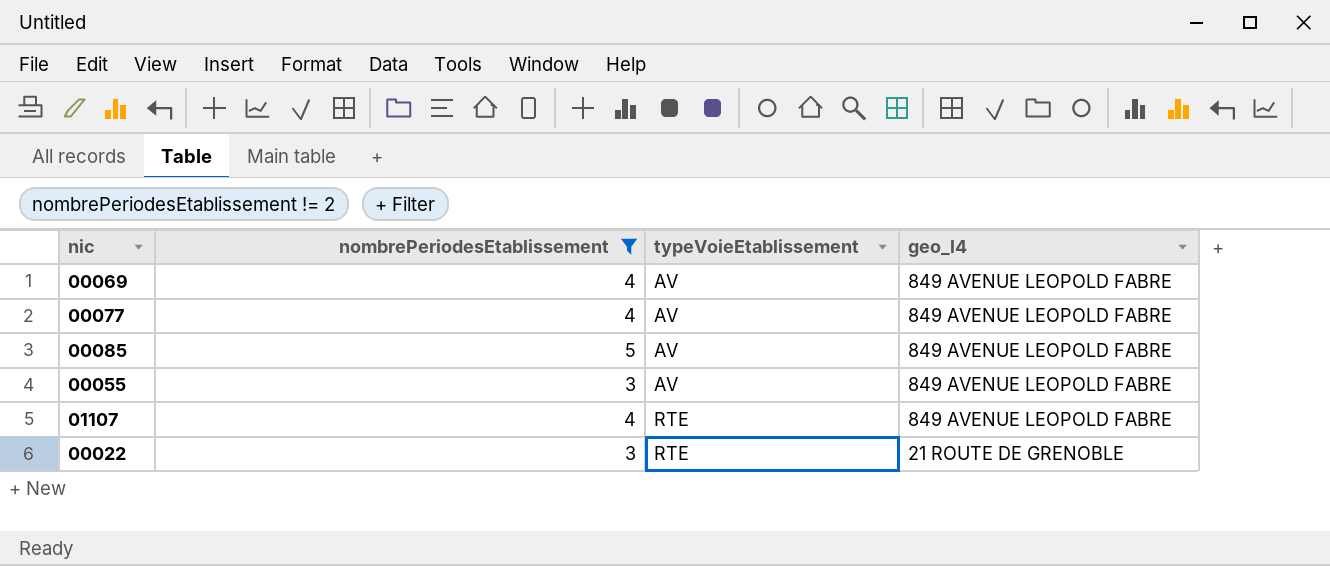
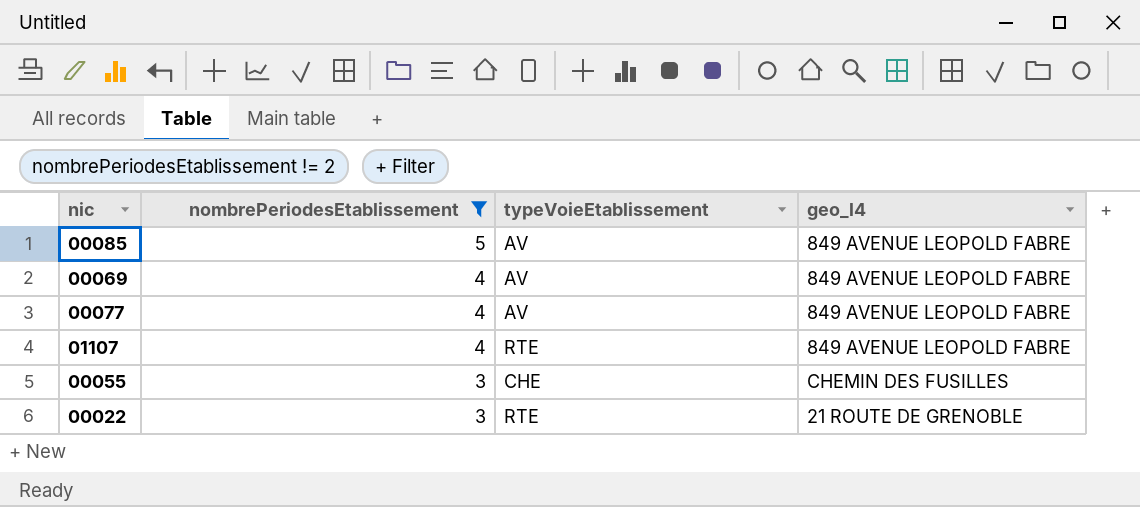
row order: typeVoieEtablissement ascending -> nombrePeriodesEtablissement descending
00055 | typeVoieEtablissement: AV -> CHE
00055 | geo_l4: 849 AVENUE LEOPOLD FABRE -> CHEMIN DES FUSILLES

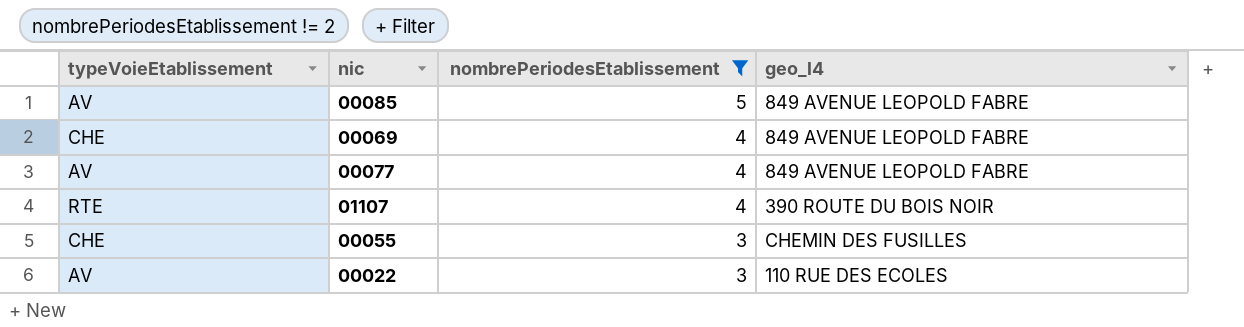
column typeVoieEtablissement | position: 3 -> 1
00069 | typeVoieEtablissement: AV -> CHE
01107 | geo_l4: 849 AVENUE LEOPOLD FABRE -> 390 ROUTE DU BOIS NOIR
00022 | typeVoieEtablissement: RTE -> AV
00022 | geo_l4: 21 ROUTE DE GRENOBLE -> 110 RUE DES ECOLES

